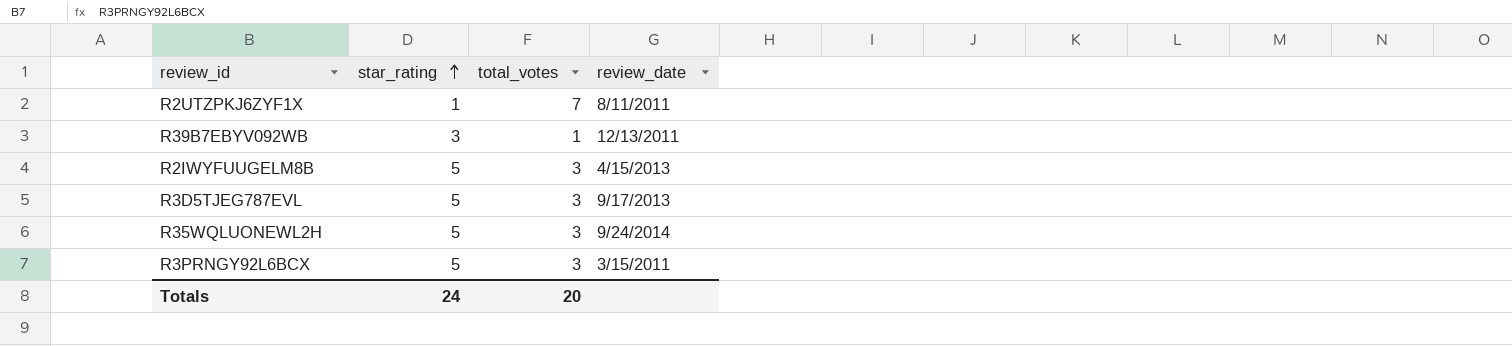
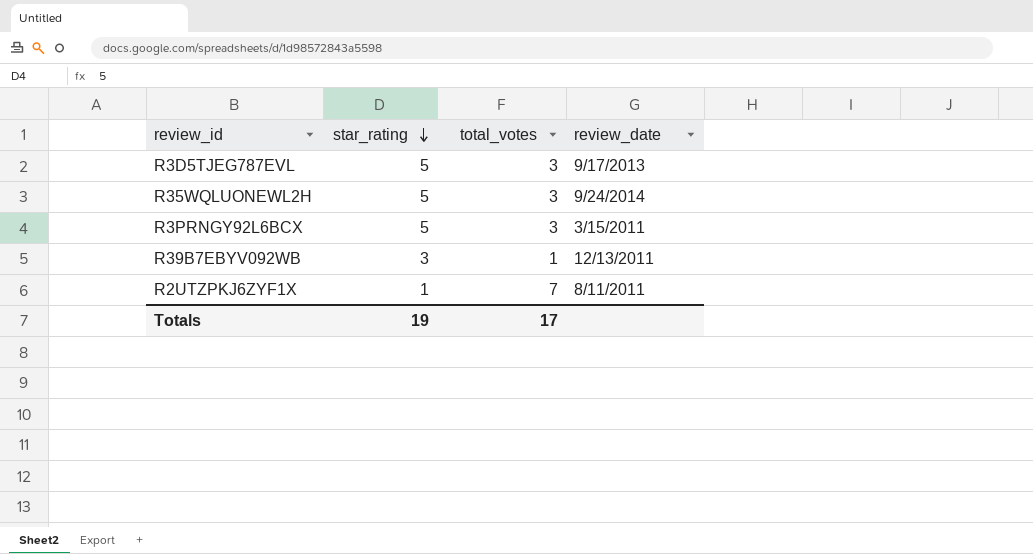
row order: star_rating ascending -> star_rating descending
row R2IWYFUUGELM8B: 5 | 3 | 4/15/2013 -> none
Totals | star_rating: 24 -> 19
Totals | total_votes: 20 -> 17

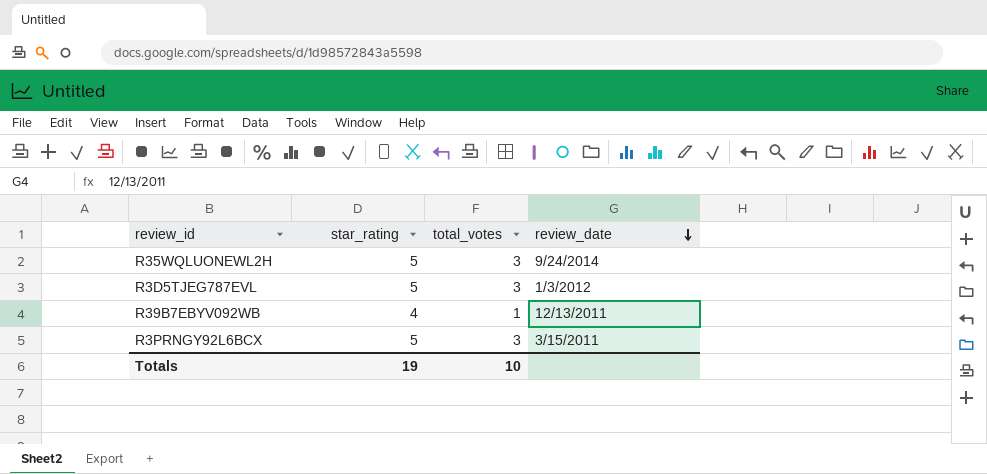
row order: star_rating descending -> review_date descending
row R2UTZPKJ6ZYF1X: 1 | 7 | 8/11/2011 -> none
R3D5TJEG787EVL | review_date: 9/17/2013 -> 1/3/2012
R39B7EBYV092WB | star_rating: 3 -> 4
Totals | total_votes: 17 -> 10

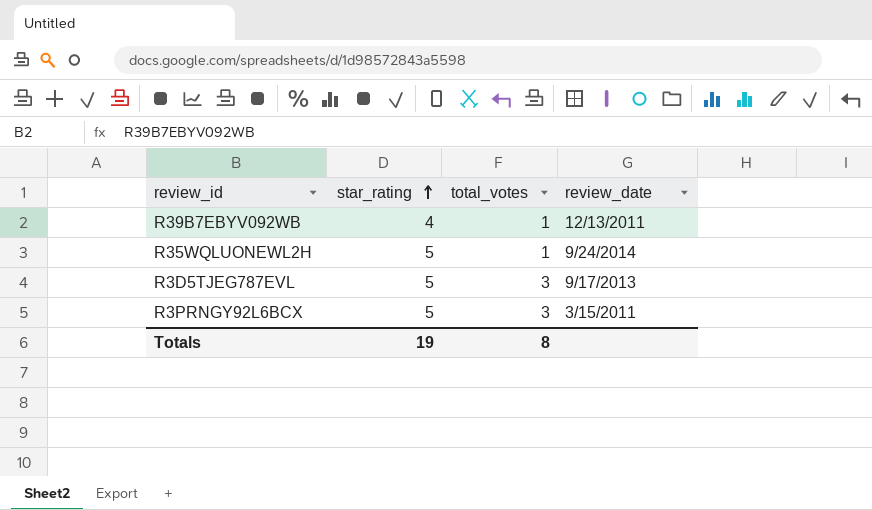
row order: review_date descending -> star_rating ascending
R35WQLUONEWL2H | total_votes: 3 -> 1
R3D5TJEG787EVL | review_date: 1/3/2012 -> 9/17/2013
Totals | total_votes: 10 -> 8

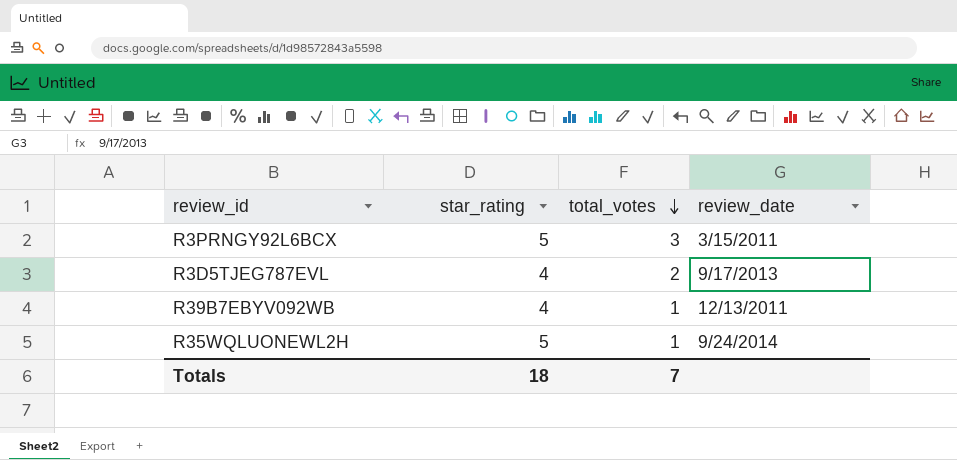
row order: star_rating ascending -> total_votes descending
R3D5TJEG787EVL | star_rating: 5 -> 4
R3D5TJEG787EVL | total_votes: 3 -> 2
Totals | star_rating: 19 -> 18
Totals | total_votes: 8 -> 7

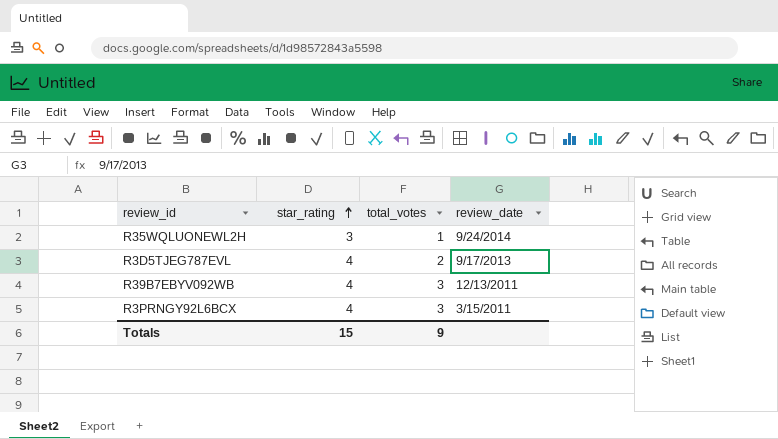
row order: total_votes descending -> star_rating ascending
R35WQLUONEWL2H | star_rating: 5 -> 3
R39B7EBYV092WB | total_votes: 1 -> 3
R3PRNGY92L6BCX | star_rating: 5 -> 4
Totals | star_rating: 18 -> 15
Totals | total_votes: 7 -> 9

